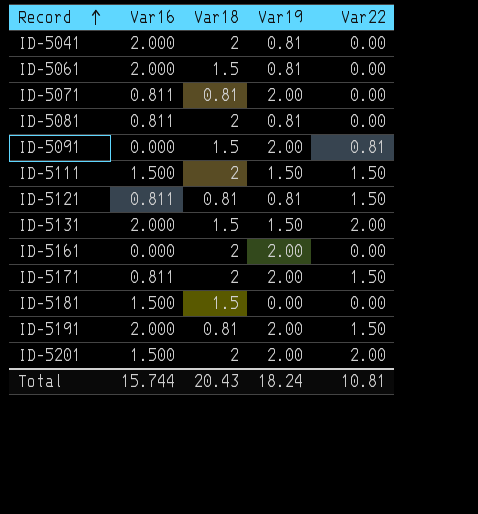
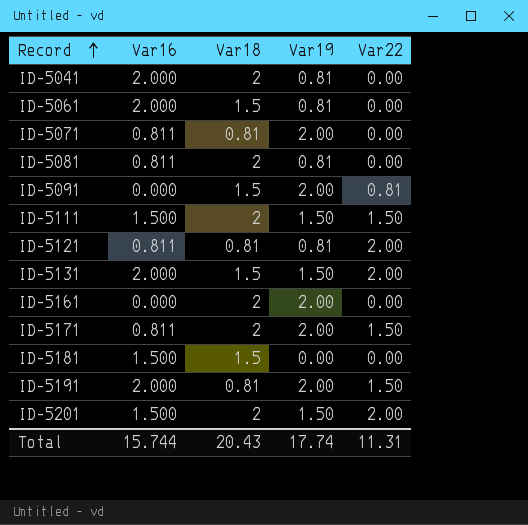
ID-5121 | Var22: 1.50 -> 2.00
ID-5201 | Var19: 2.00 -> 1.50
Total | Var19: 18.24 -> 17.74
Total | Var22: 10.81 -> 11.31

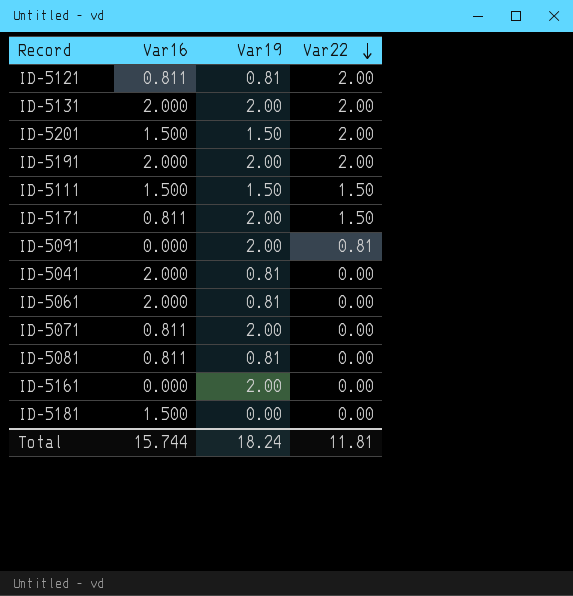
row order: Record ascending -> Var22 descending
column Var18 | position: 3 -> none
ID-5131 | Var19: 1.50 -> 2.00
ID-5191 | Var22: 1.50 -> 2.00
Total | Var19: 17.74 -> 18.24
Total | Var22: 11.31 -> 11.81

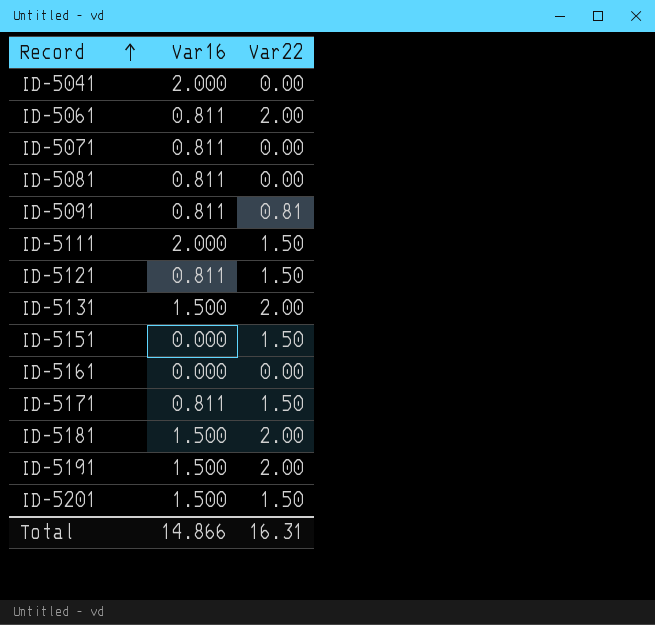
row order: Var22 descending -> Record ascending
column Var19 | position: 3 -> none
ID-5061 | Var16: 2.000 -> 0.811
ID-5061 | Var22: 0.00 -> 2.00
ID-5091 | Var16: 0.000 -> 0.811
ID-5111 | Var16: 1.500 -> 2.000
ID-5121 | Var22: 2.00 -> 1.50
ID-5131 | Var16: 2.000 -> 1.500
row ID-5151: none -> 0.000 | 1.50
ID-5181 | Var22: 0.00 -> 2.00
ID-5191 | Var16: 2.000 -> 1.500
ID-5201 | Var22: 2.00 -> 1.50
Total | Var16: 15.744 -> 14.866
Total | Var22: 11.81 -> 16.31

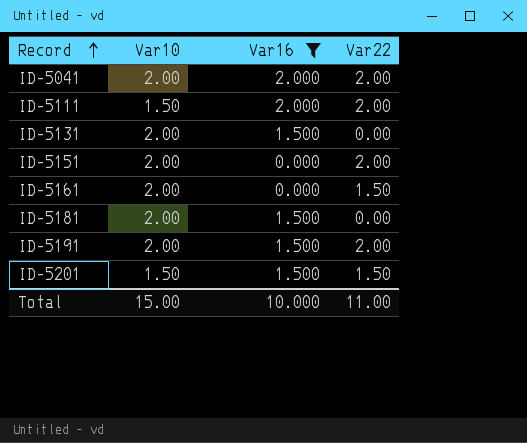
filter: none -> Var16 != 0.811
column Var10 | position: none -> 2
ID-5041 | Var22: 0.00 -> 2.00
ID-5111 | Var22: 1.50 -> 2.00
ID-5131 | Var22: 2.00 -> 0.00
ID-5151 | Var22: 1.50 -> 2.00
ID-5161 | Var22: 0.00 -> 1.50
ID-5181 | Var22: 2.00 -> 0.00
Total | Var16: 14.866 -> 10.000
Total | Var22: 16.31 -> 11.00

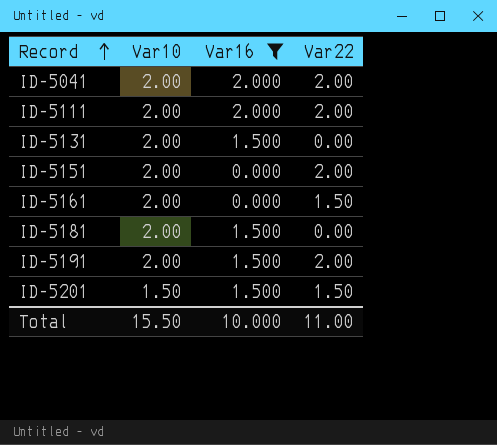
ID-5111 | Var10: 1.50 -> 2.00
Total | Var10: 15.00 -> 15.50

